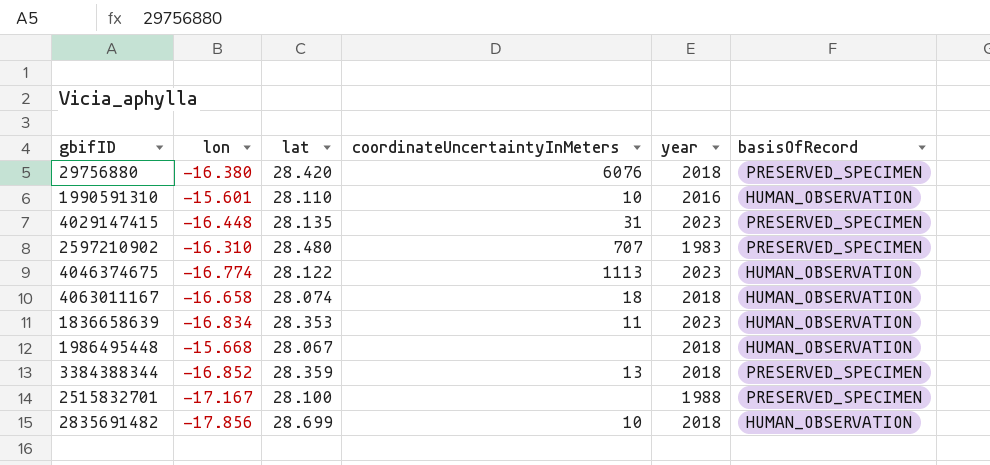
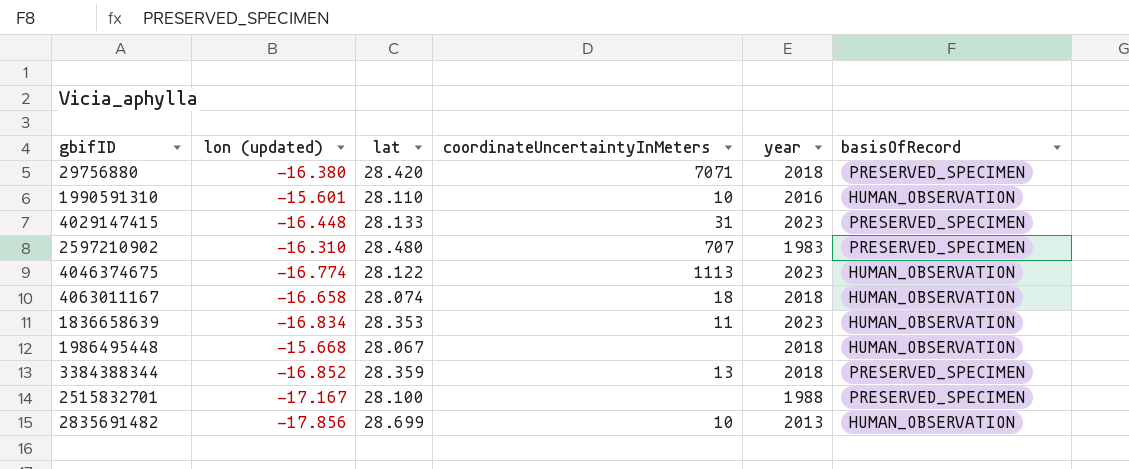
column name: lon -> lon (updated)
29756880 | coordinateUncertaintyInMeters: 6076 -> 7071
4029147415 | lat: 28.135 -> 28.133
2835691482 | year: 2018 -> 2013

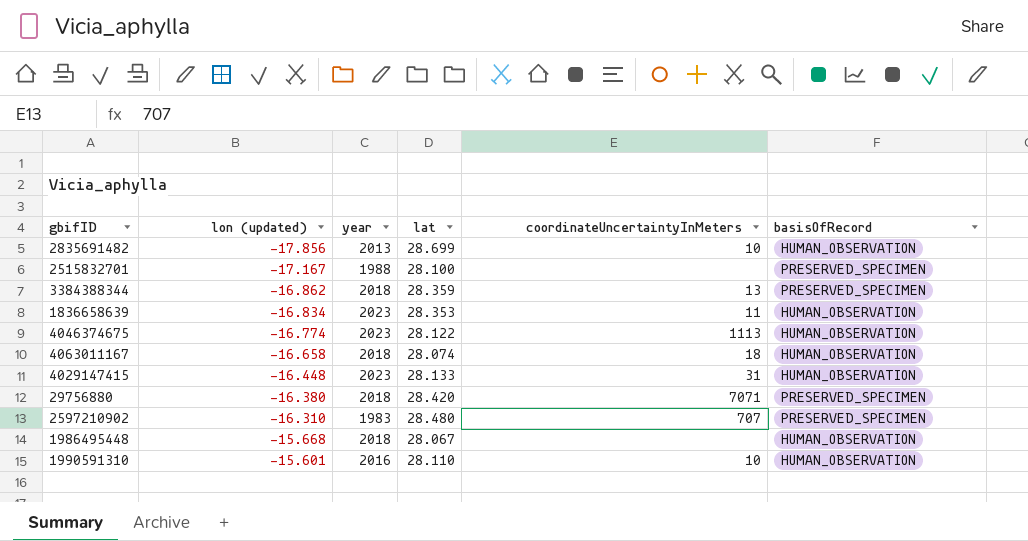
row order: none -> lon (updated) ascending
column year | position: 5 -> 3
3384388344 | lon (updated): -16.852 -> -16.862
4029147415 | basisOfRecord: PRESERVED_SPECIMEN -> HUMAN_OBSERVATION

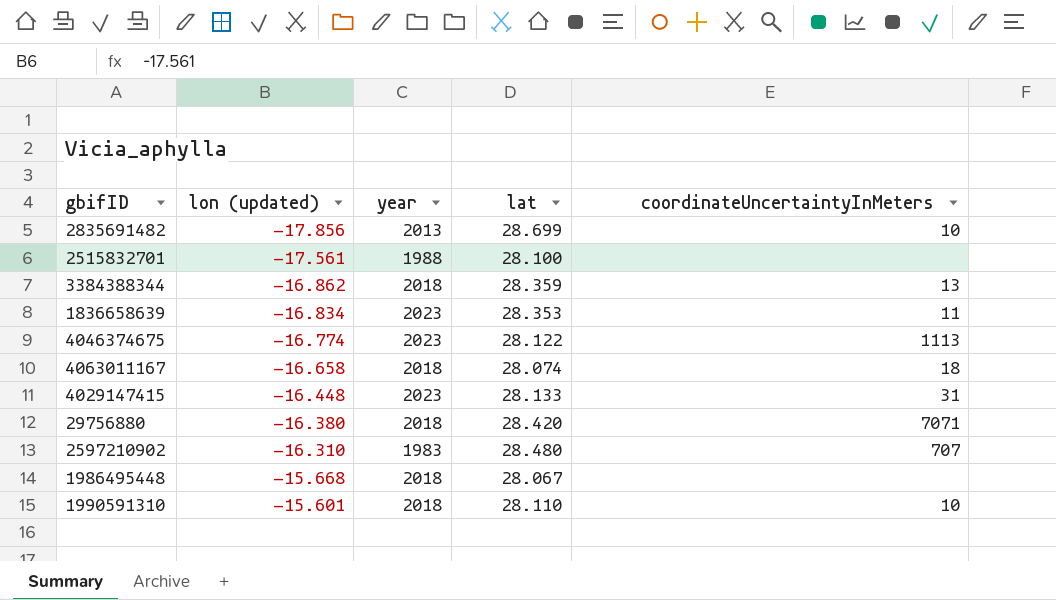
column basisOfRecord | position: 6 -> none
2515832701 | lon (updated): -17.167 -> -17.561
1990591310 | year: 2016 -> 2018

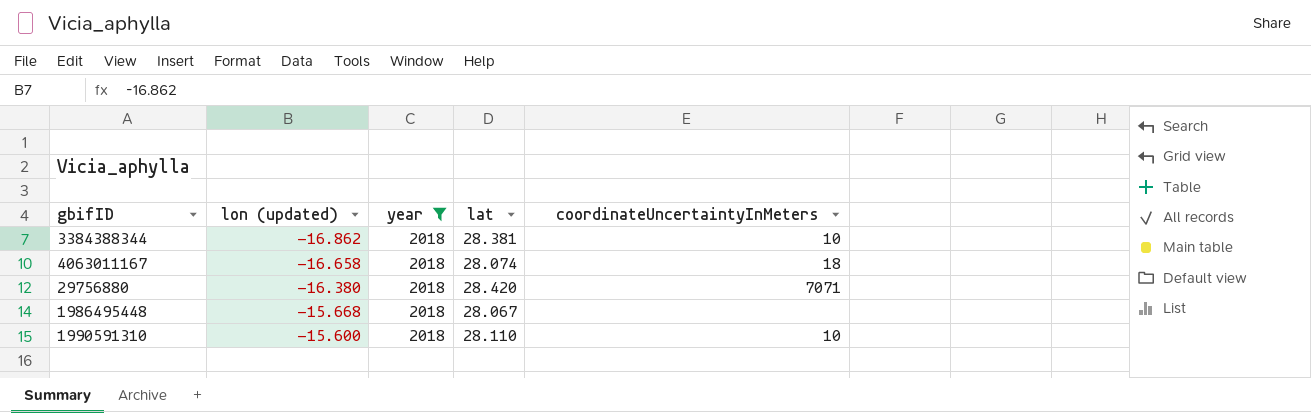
filter: none -> year = 2018
3384388344 | lat: 28.359 -> 28.381
3384388344 | coordinateUncertaintyInMeters: 13 -> 10
1990591310 | lon (updated): -15.601 -> -15.600

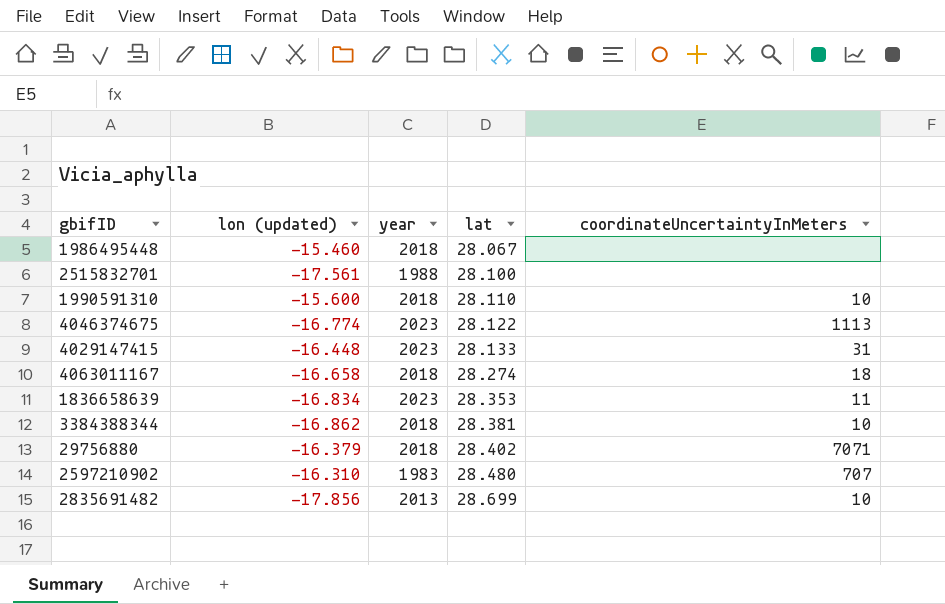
filter: year = 2018 -> none
row order: lon (updated) ascending -> lat ascending
1986495448 | lon (updated): -15.668 -> -15.460
4063011167 | lat: 28.074 -> 28.274
29756880 | lon (updated): -16.380 -> -16.379
29756880 | lat: 28.420 -> 28.402

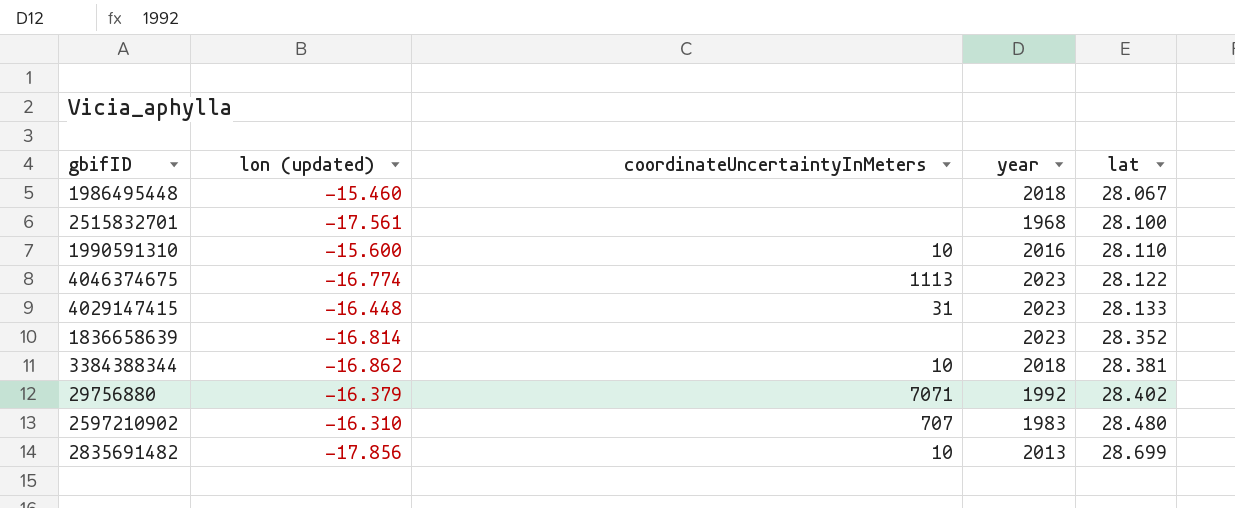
column coordinateUncertaintyInMeters | position: 5 -> 3
row 4063011167: -16.658 | 2018 | 28.274 | 18 -> none
2515832701 | year: 1988 -> 1968
1990591310 | year: 2018 -> 2016
1836658639 | lon (updated): -16.834 -> -16.814
1836658639 | coordinateUncertaintyInMeters: 11 -> none
1836658639 | lat: 28.353 -> 28.352
29756880 | year: 2018 -> 1992

